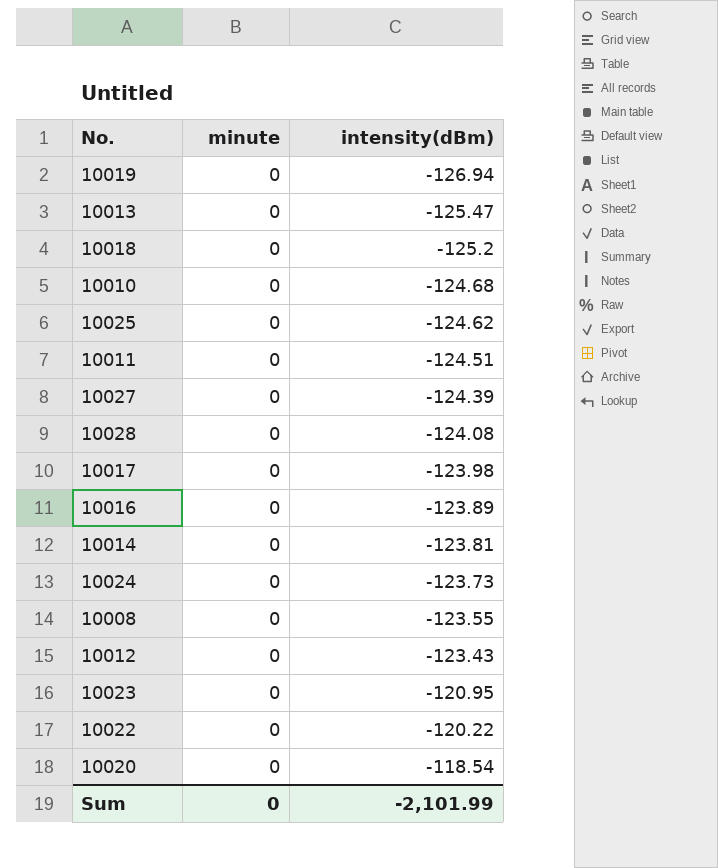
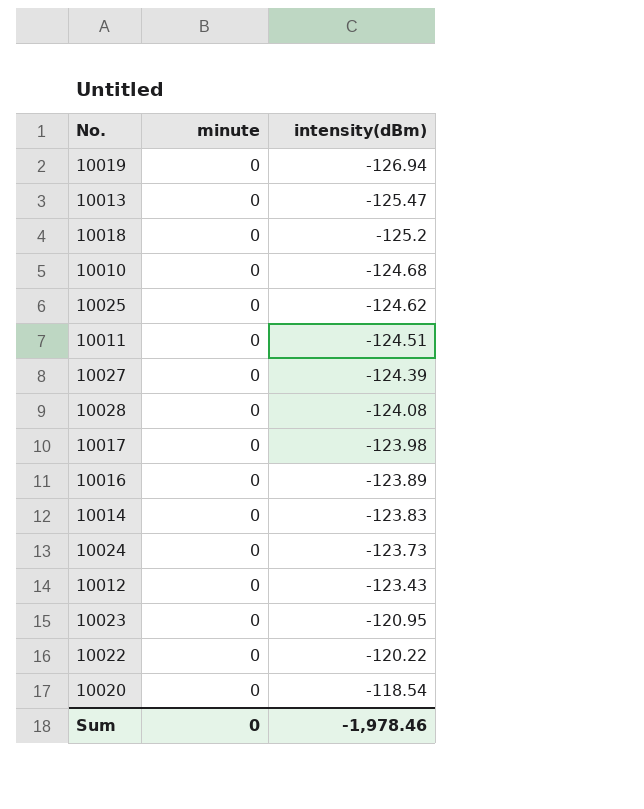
row 10008: 0 | -123.55 -> none
10014 | intensity(dBm): -123.81 -> -123.83
Sum | intensity(dBm): -2,101.99 -> -1,978.46

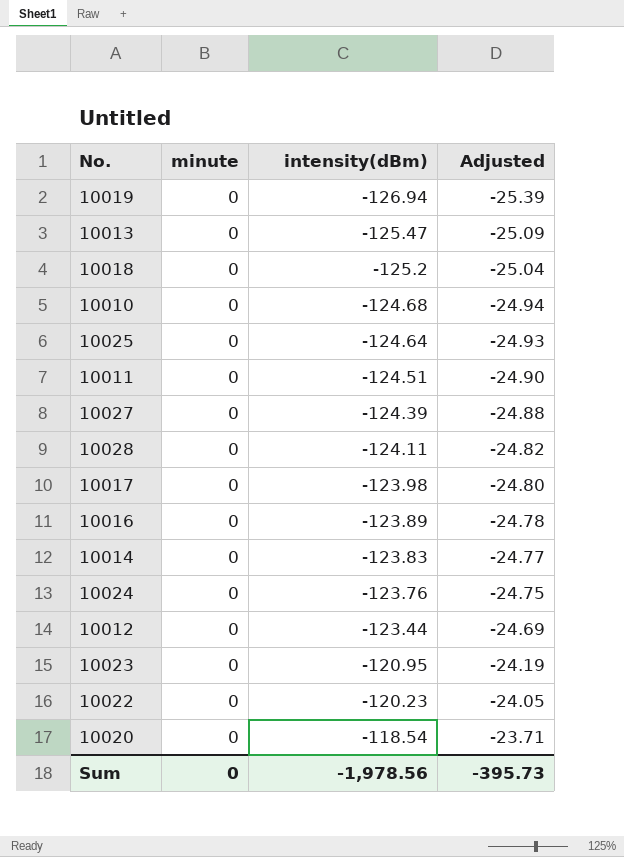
column Adjusted | formula: none -> [intensity(dBm)] * 0.2
10025 | intensity(dBm): -124.62 -> -124.64
10028 | intensity(dBm): -124.08 -> -124.11
10024 | intensity(dBm): -123.73 -> -123.76
10012 | intensity(dBm): -123.43 -> -123.44
10022 | intensity(dBm): -120.22 -> -120.23
Sum | intensity(dBm): -1,978.46 -> -1,978.56

